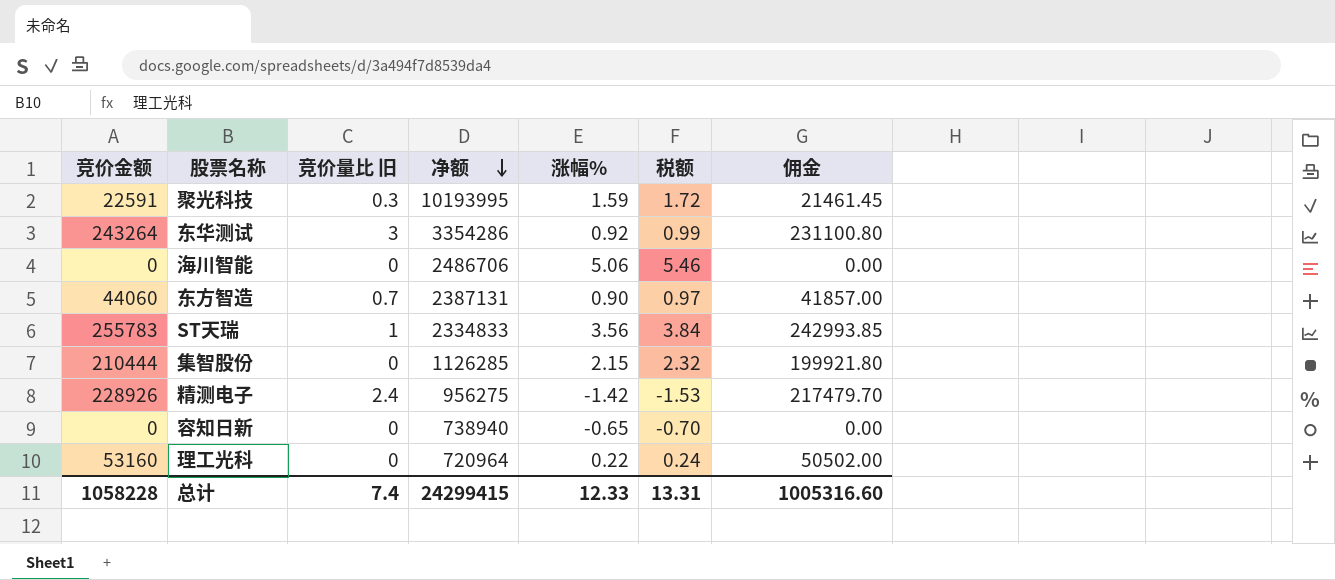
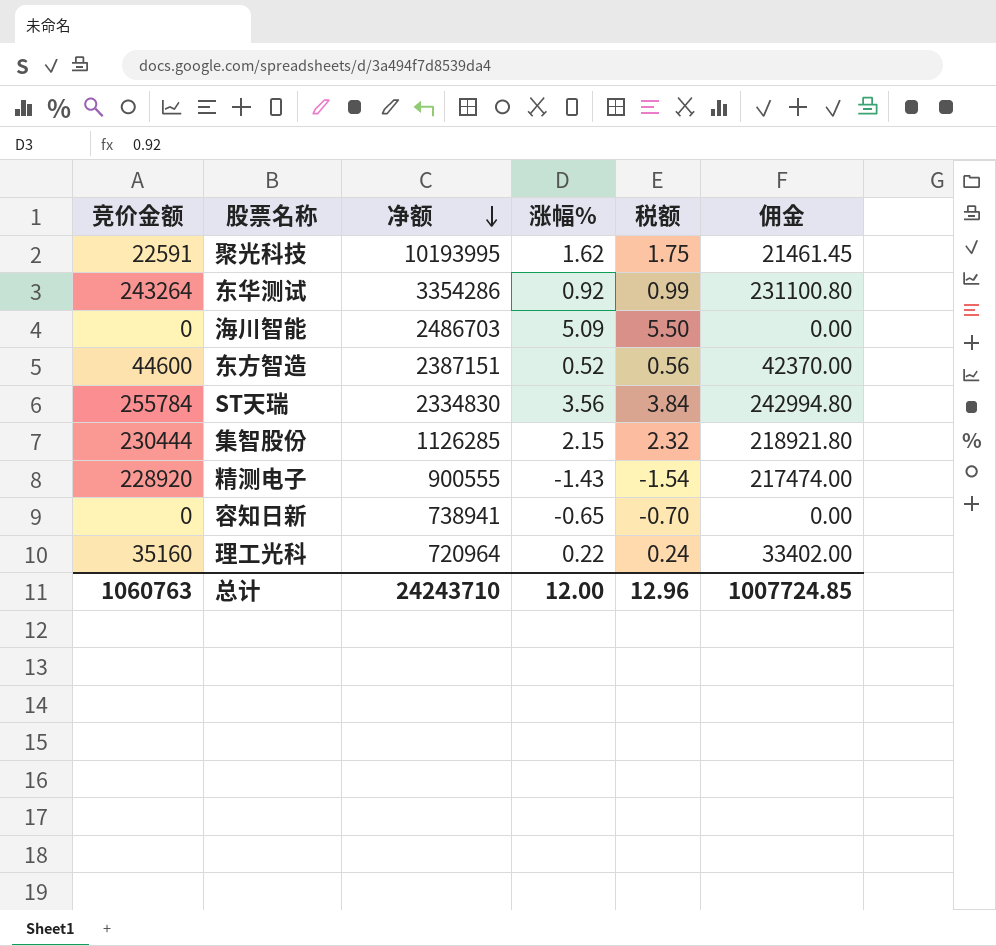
column 竞价量比 旧 | position: 3 -> none
聚光科技 | 涨幅%: 1.59 -> 1.62
聚光科技 | 税额: 1.72 -> 1.75
海川智能 | 净额: 2486706 -> 2486703
海川智能 | 涨幅%: 5.06 -> 5.09
海川智能 | 税额: 5.46 -> 5.50
东方智造 | 竞价金额: 44060 -> 44600
东方智造 | 净额: 2387131 -> 2387151
东方智造 | 涨幅%: 0.90 -> 0.52
东方智造 | 税额: 0.97 -> 0.56
东方智造 | 佣金: 41857.00 -> 42370.00
ST天瑞 | 竞价金额: 255783 -> 255784
ST天瑞 | 净额: 2334833 -> 2334830
ST天瑞 | 佣金: 242993.85 -> 242994.80
集智股份 | 竞价金额: 210444 -> 230444
集智股份 | 佣金: 199921.80 -> 218921.80
精测电子 | 竞价金额: 228926 -> 228920
精测电子 | 净额: 956275 -> 900555
精测电子 | 涨幅%: -1.42 -> -1.43
精测电子 | 税额: -1.53 -> -1.54
精测电子 | 佣金: 217479.70 -> 217474.00
容知日新 | 净额: 738940 -> 738941
理工光科 | 竞价金额: 53160 -> 35160
理工光科 | 佣金: 50502.00 -> 33402.00
总计 | 竞价金额: 1058228 -> 1060763
总计 | 净额: 24299415 -> 24243710
总计 | 涨幅%: 12.33 -> 12.00
总计 | 税额: 13.31 -> 12.96
总计 | 佣金: 1005316.60 -> 1007724.85

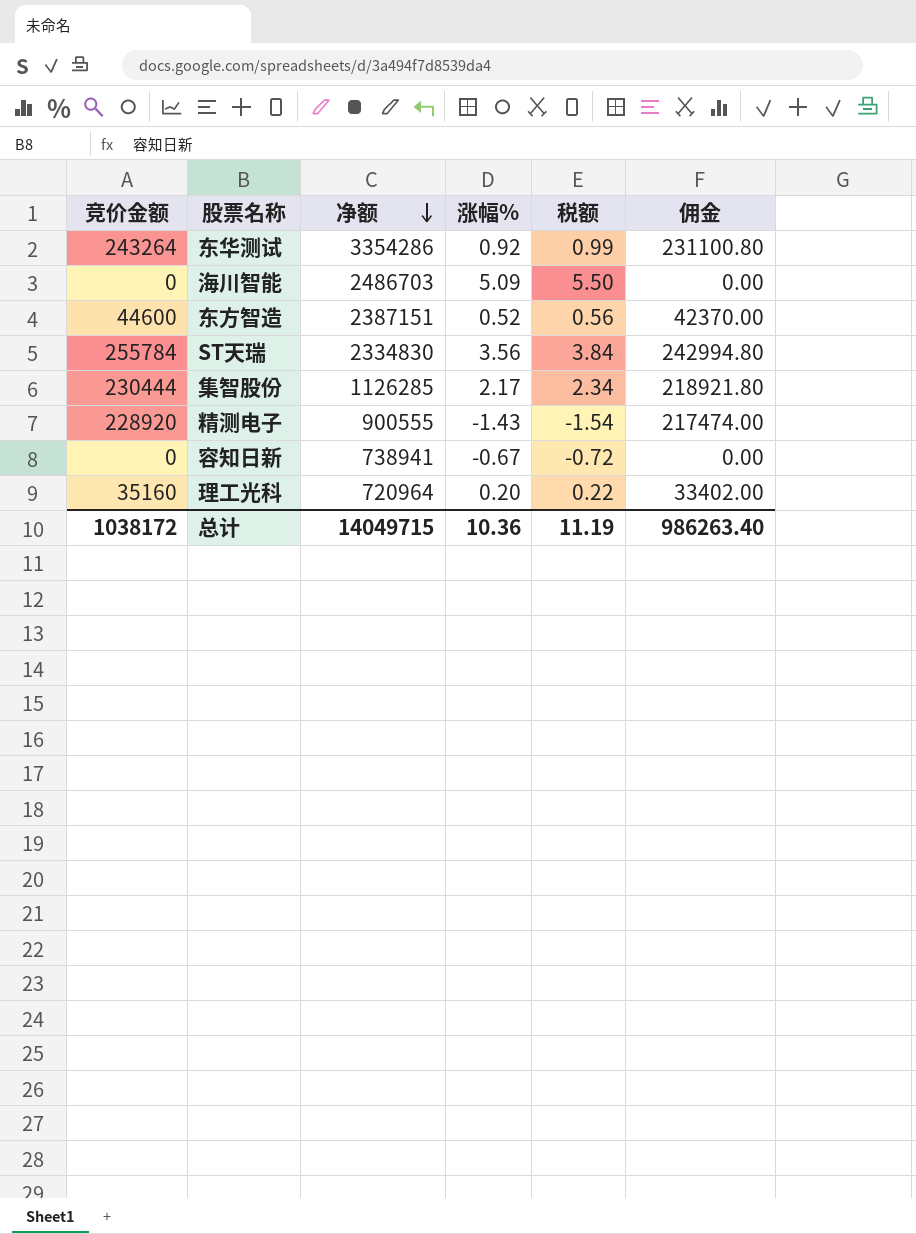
row 聚光科技: 22591 | 10193995 | 1.62 | 1.75 | 21461.45 -> none
集智股份 | 涨幅%: 2.15 -> 2.17
集智股份 | 税额: 2.32 -> 2.34
容知日新 | 涨幅%: -0.65 -> -0.67
容知日新 | 税额: -0.70 -> -0.72
理工光科 | 涨幅%: 0.22 -> 0.20
理工光科 | 税额: 0.24 -> 0.22
总计 | 竞价金额: 1060763 -> 1038172
总计 | 净额: 24243710 -> 14049715
总计 | 涨幅%: 12.00 -> 10.36
总计 | 税额: 12.96 -> 11.19
总计 | 佣金: 1007724.85 -> 986263.40

